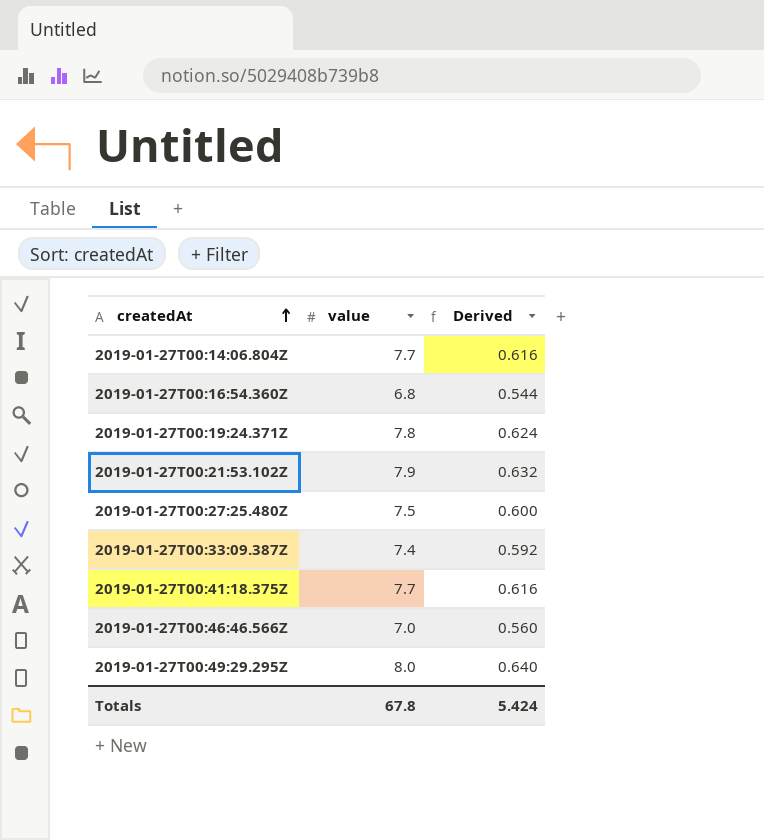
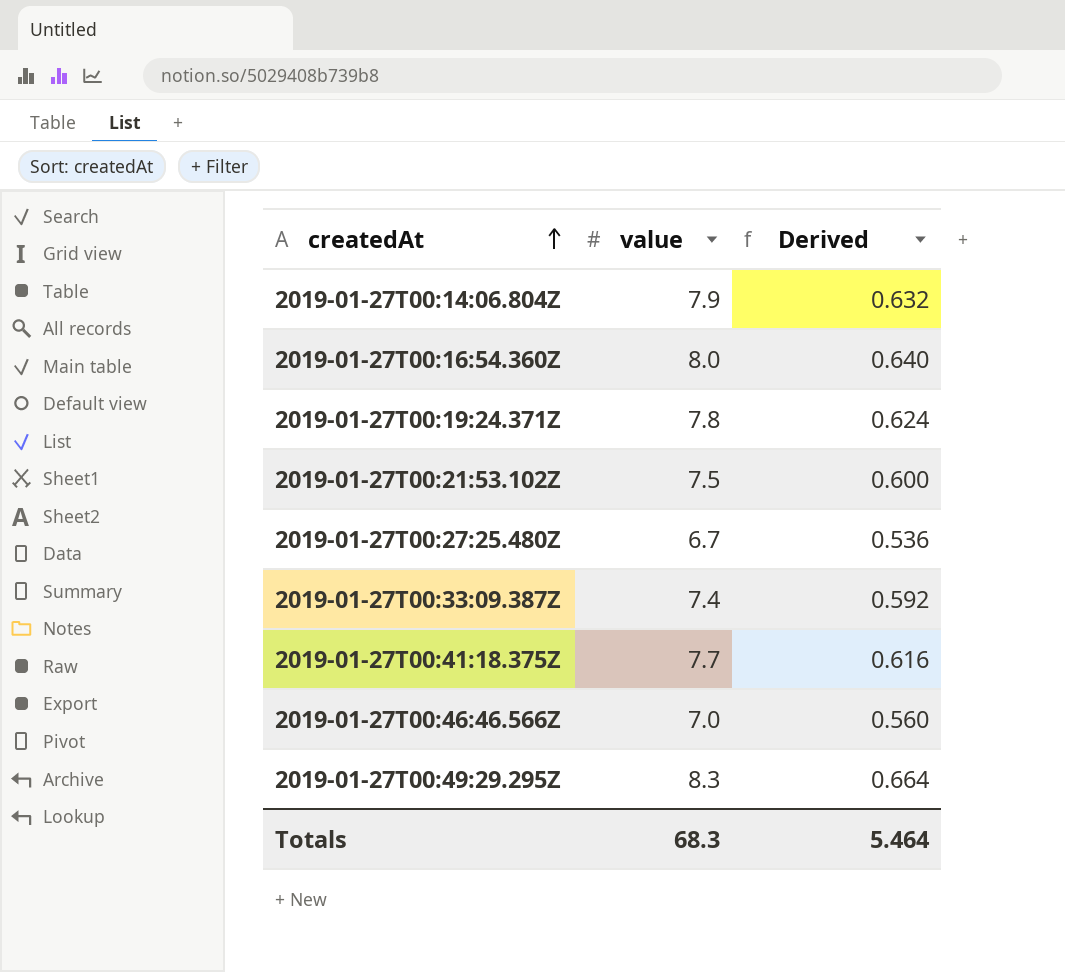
2019-01-27T00:14:06.804Z | value: 7.7 -> 7.9
2019-01-27T00:14:06.804Z | Derived: 0.616 -> 0.632
2019-01-27T00:16:54.360Z | value: 6.8 -> 8.0
2019-01-27T00:16:54.360Z | Derived: 0.544 -> 0.640
2019-01-27T00:21:53.102Z | value: 7.9 -> 7.5
2019-01-27T00:21:53.102Z | Derived: 0.632 -> 0.600
2019-01-27T00:27:25.480Z | value: 7.5 -> 6.7
2019-01-27T00:27:25.480Z | Derived: 0.600 -> 0.536
2019-01-27T00:49:29.295Z | value: 8.0 -> 8.3
2019-01-27T00:49:29.295Z | Derived: 0.640 -> 0.664
Totals | value: 67.8 -> 68.3
Totals | Derived: 5.424 -> 5.464

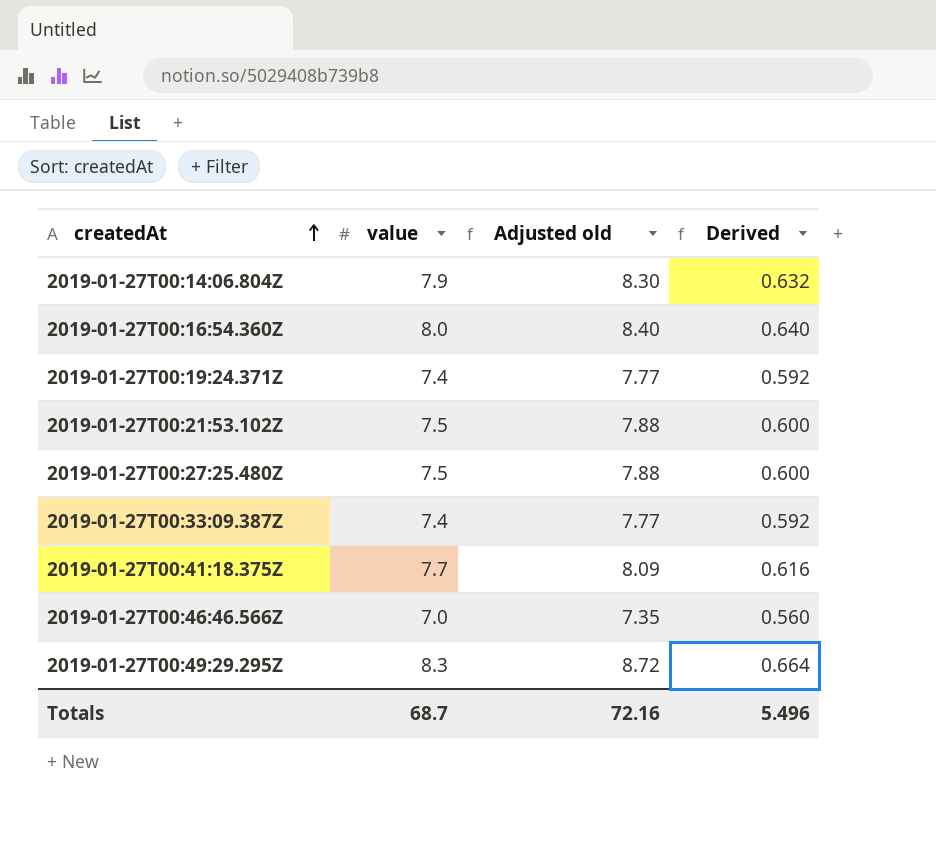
column Adjusted old | formula: none -> [value] * 1.05
2019-01-27T00:19:24.371Z | value: 7.8 -> 7.4
2019-01-27T00:19:24.371Z | Derived: 0.624 -> 0.592
2019-01-27T00:27:25.480Z | value: 6.7 -> 7.5
2019-01-27T00:27:25.480Z | Derived: 0.536 -> 0.600
Totals | value: 68.3 -> 68.7
Totals | Derived: 5.464 -> 5.496

